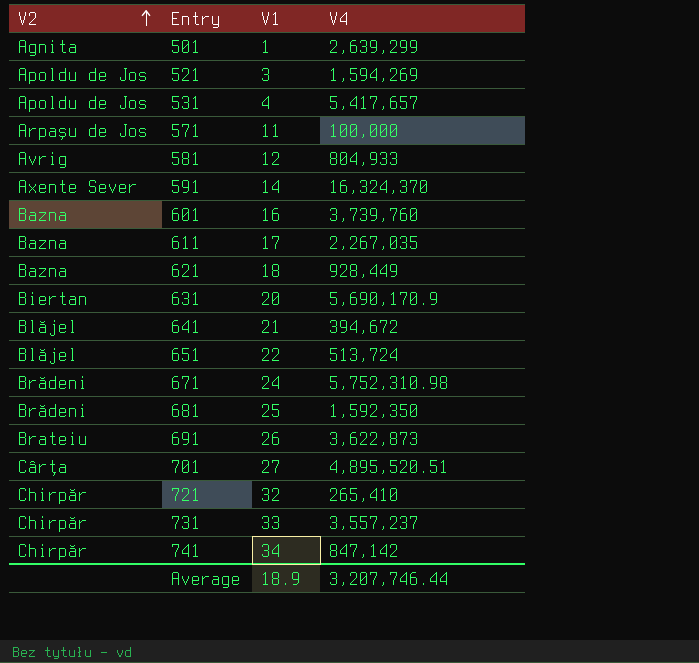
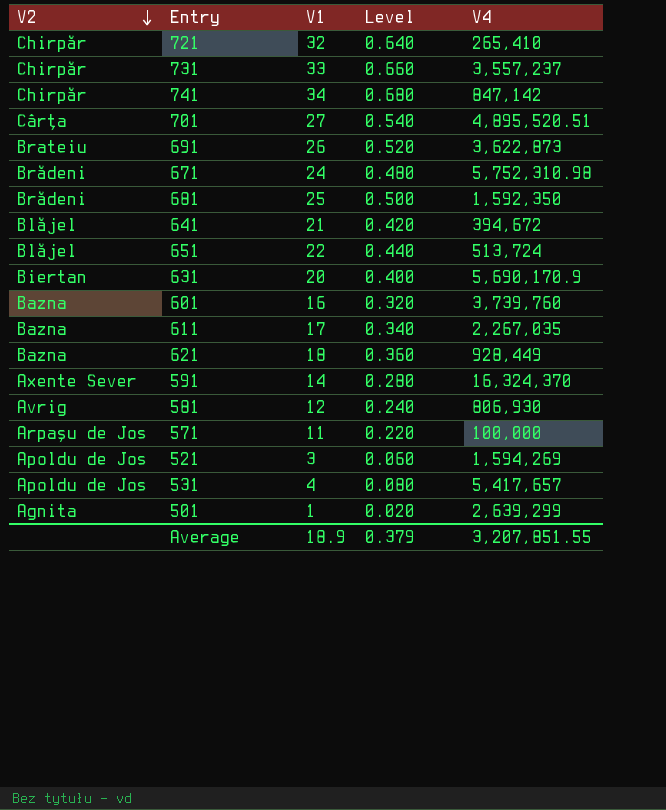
row order: V2 ascending -> V2 descending
column Level | formula: none -> [V1] * 0.02
581 | V4: 804,933 -> 806,930
Average | V4: 3,207,746.44 -> 3,207,851.55

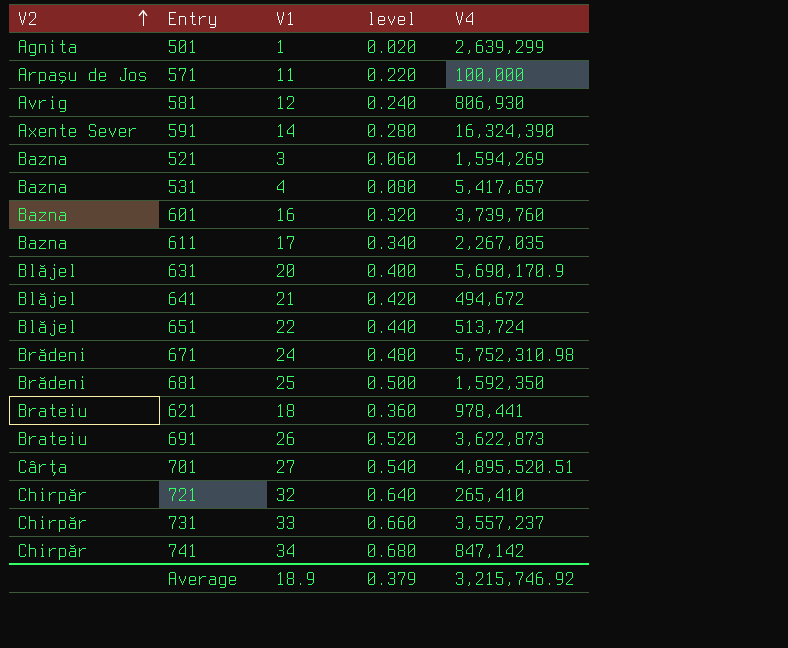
row order: V2 descending -> V2 ascending
column name: Level -> level
591 | V4: 16,324,370 -> 16,324,390
521 | V2: Apoldu de Jos -> Bazna
531 | V2: Apoldu de Jos -> Bazna
631 | V2: Biertan -> Blăjel
641 | V4: 394,672 -> 494,672
621 | V2: Bazna -> Brateiu
621 | V4: 928,449 -> 978,441
Average | V4: 3,207,851.55 -> 3,215,746.92

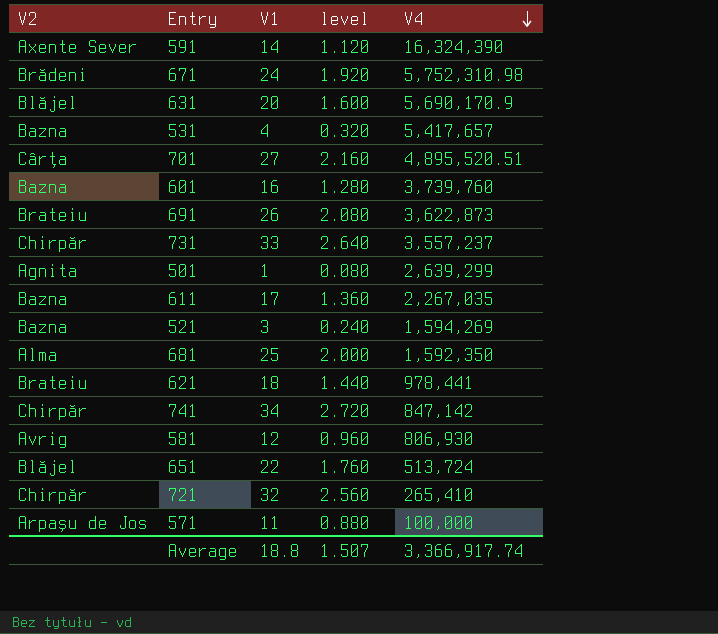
row order: V2 ascending -> V4 descending
column level | formula: [V1] * 0.02 -> [V1] * 0.08
row 641: Blăjel | 21 | 0.420 | 494,672 -> none
681 | V2: Brădeni -> Alma
Average | V1: 18.9 -> 18.8
Average | level: 0.379 -> 1.507
Average | V4: 3,215,746.92 -> 3,366,917.74

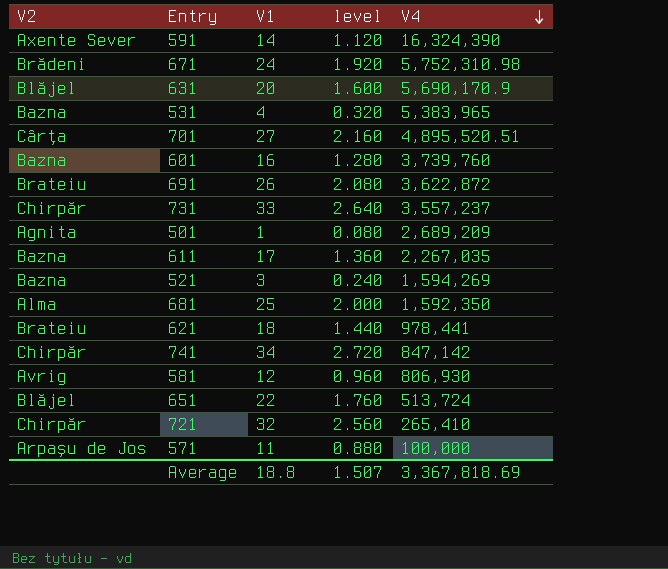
531 | V4: 5,417,657 -> 5,383,965
691 | V4: 3,622,873 -> 3,622,872
501 | V4: 2,639,299 -> 2,689,209
Average | V4: 3,366,917.74 -> 3,367,818.69

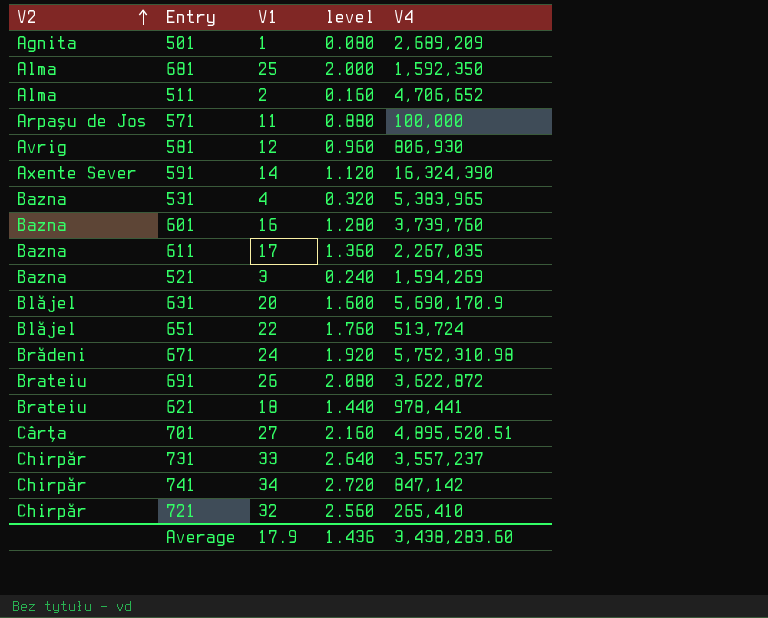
row order: V4 descending -> V2 ascending
row 511: none -> Alma | 2 | 0.160 | 4,706,652
Average | V1: 18.8 -> 17.9
Average | level: 1.507 -> 1.436
Average | V4: 3,367,818.69 -> 3,438,283.60

